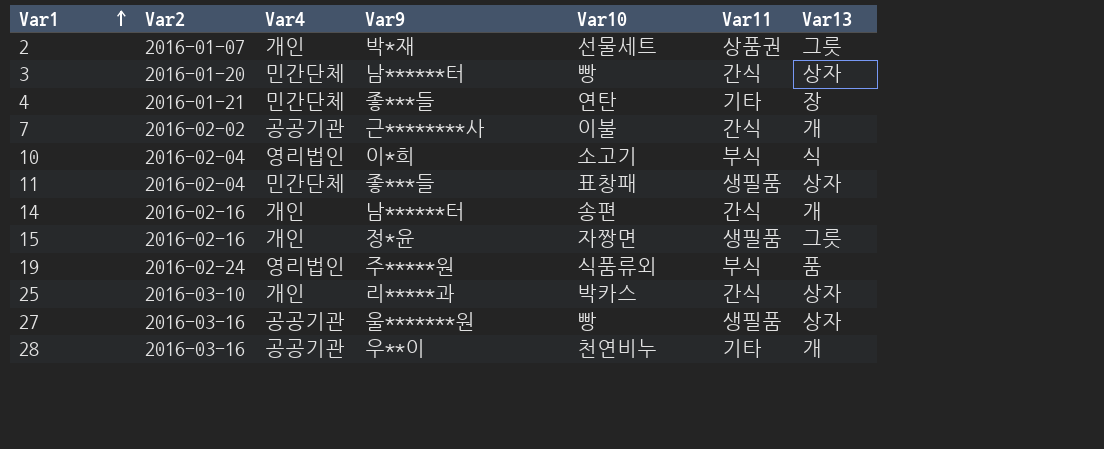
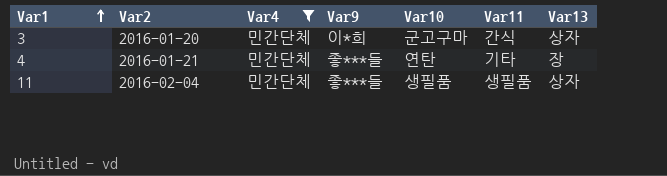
filter: none -> Var4 = 민간단체
3 | Var9: 남******터 -> 이*희
3 | Var10: 빵 -> 군고구마
11 | Var10: 표창패 -> 생필품

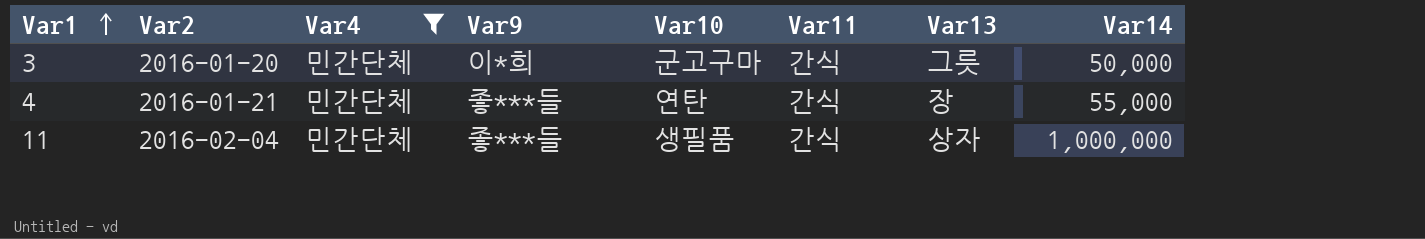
column Var14 | position: none -> 8
3 | Var13: 상자 -> 그릇
4 | Var11: 기타 -> 간식
11 | Var11: 생필품 -> 간식

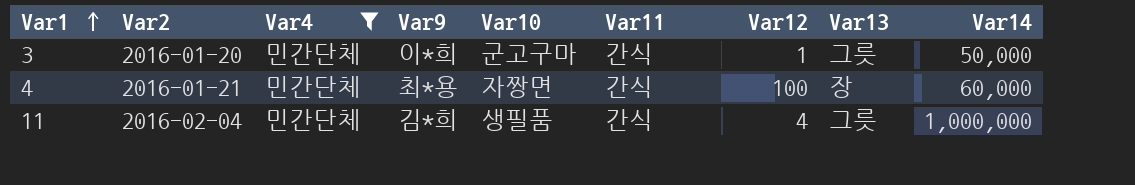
column Var12 | position: none -> 7
4 | Var9: 좋***들 -> 최*용
4 | Var10: 연탄 -> 자짱면
4 | Var14: 55,000 -> 60,000
11 | Var9: 좋***들 -> 김*희
11 | Var13: 상자 -> 그릇

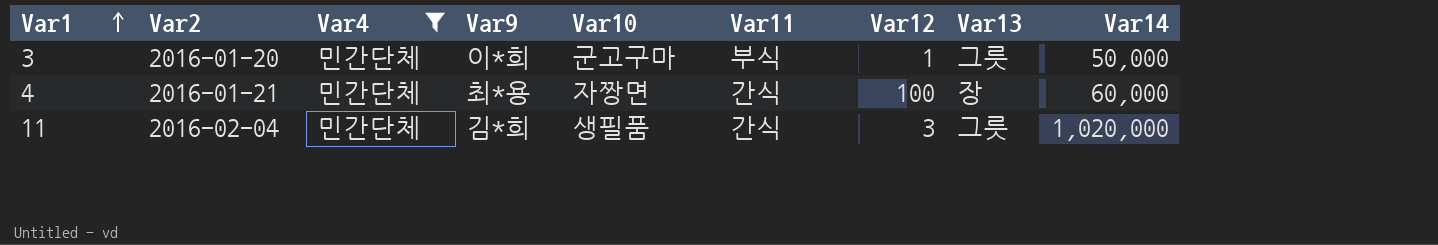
3 | Var11: 간식 -> 부식
11 | Var12: 4 -> 3
11 | Var14: 1,000,000 -> 1,020,000

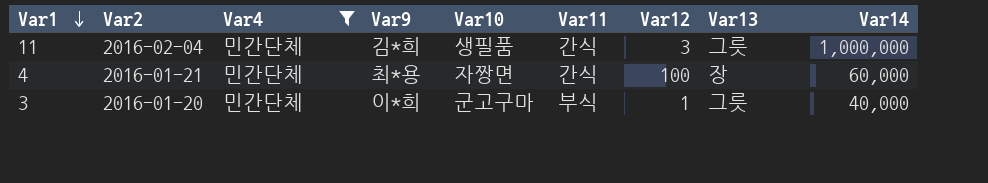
row order: Var1 ascending -> Var1 descending
11 | Var14: 1,020,000 -> 1,000,000
3 | Var14: 50,000 -> 40,000

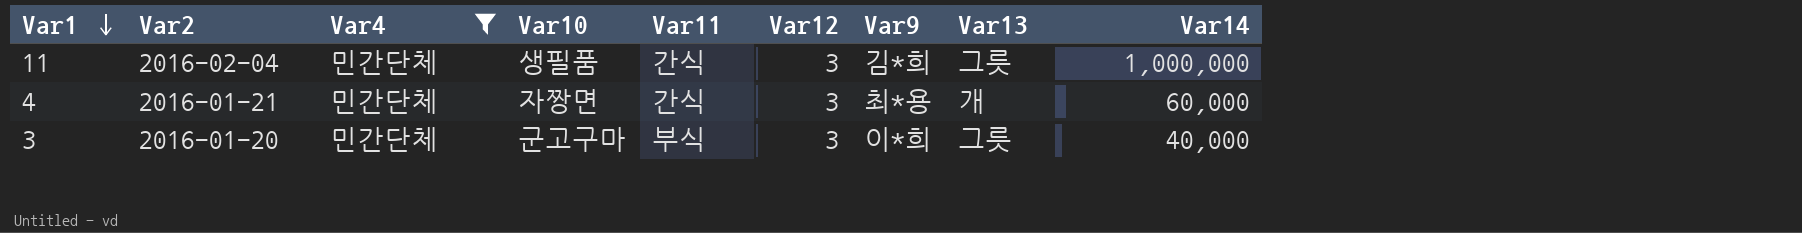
column Var9 | position: 4 -> 7
4 | Var12: 100 -> 3
4 | Var13: 장 -> 개
3 | Var12: 1 -> 3

